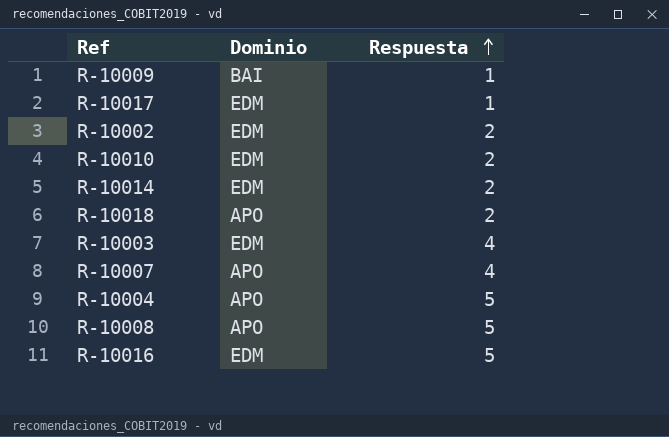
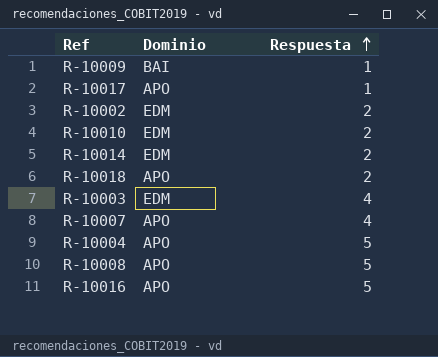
R-10017 | Dominio: EDM -> APO
R-10016 | Dominio: EDM -> APO

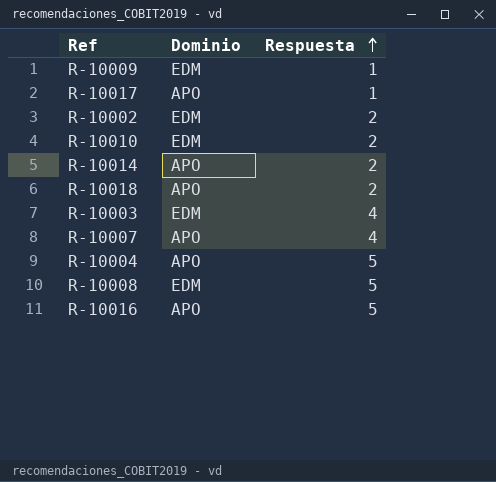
R-10009 | Dominio: BAI -> EDM
R-10014 | Dominio: EDM -> APO
R-10008 | Dominio: APO -> EDM

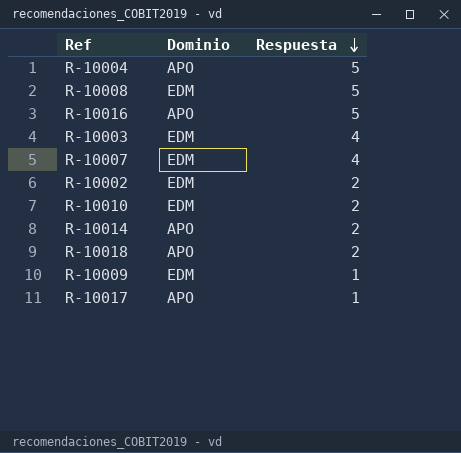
row order: Respuesta ascending -> Respuesta descending
R-10007 | Dominio: APO -> EDM

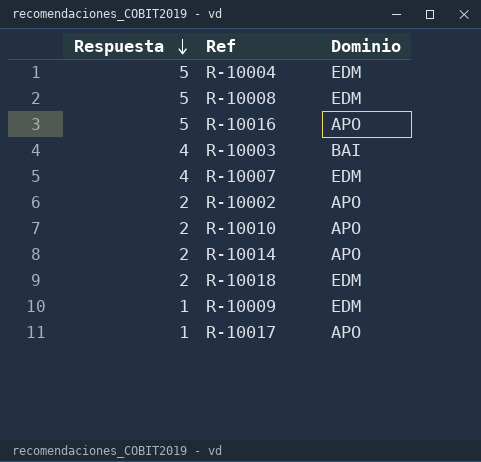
column Respuesta | position: 3 -> 1
R-10004 | Dominio: APO -> EDM
R-10003 | Dominio: EDM -> BAI
R-10002 | Dominio: EDM -> APO
R-10010 | Dominio: EDM -> APO
R-10018 | Dominio: APO -> EDM

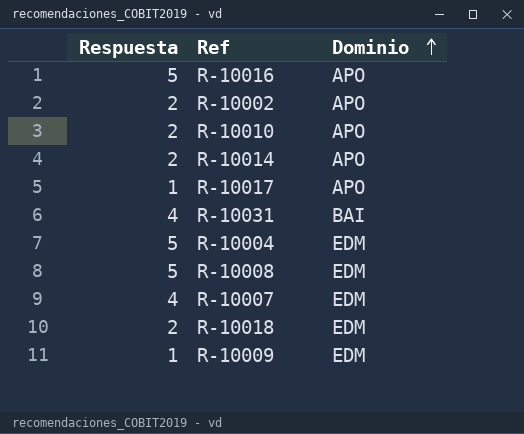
row order: Respuesta descending -> Dominio ascending
row R-10003: 4 | BAI -> none
row R-10031: none -> 4 | BAI

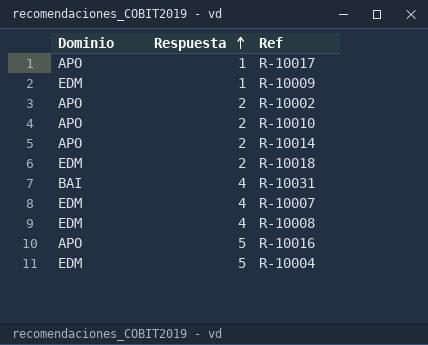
row order: Dominio ascending -> Respuesta ascending
column Dominio | position: 3 -> 1
R-10008 | Respuesta: 5 -> 4

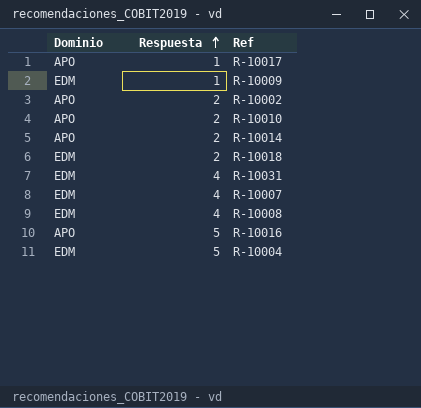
R-10031 | Dominio: BAI -> EDM

